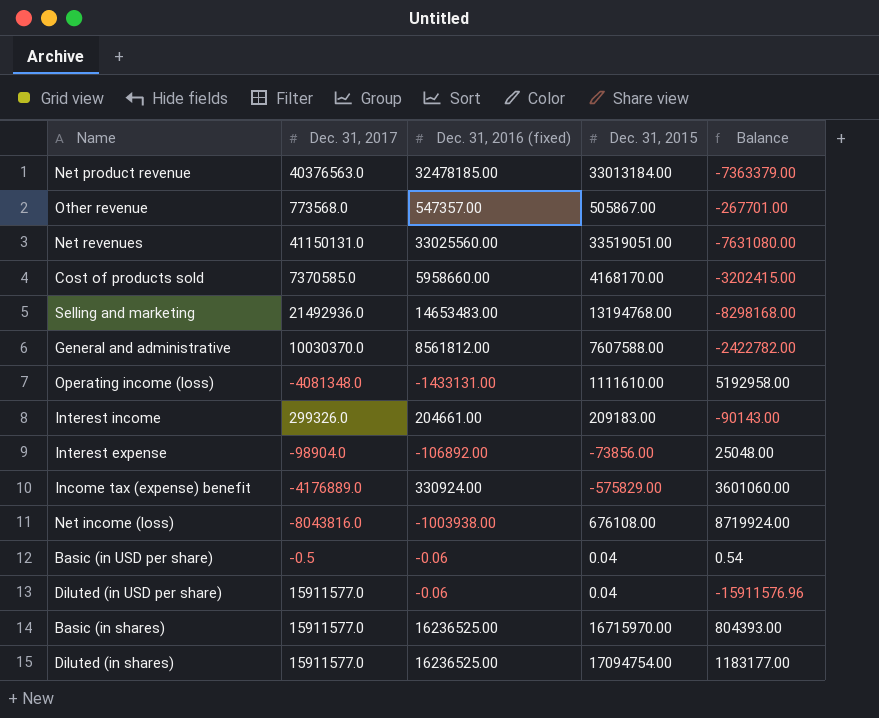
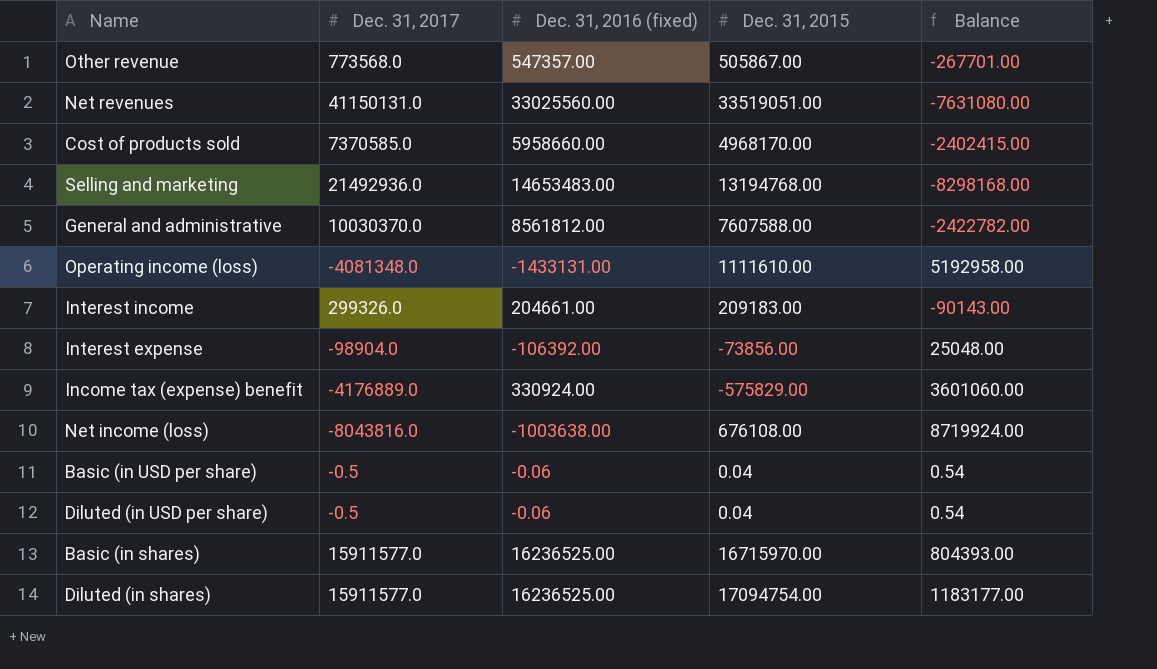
row Net product revenue: 40376563.0 | 32478185.00 | 33013184.00 | -7363379.00 -> none
Cost of products sold | Dec. 31, 2015: 4168170.00 -> 4968170.00
Cost of products sold | Balance: -3202415.00 -> -2402415.00
Interest expense | Dec. 31, 2016 (fixed): -106892.00 -> -106392.00
Net income (loss) | Dec. 31, 2016 (fixed): -1003938.00 -> -1003638.00
Diluted (in USD per share) | Dec. 31, 2017: 15911577.0 -> -0.5
Diluted (in USD per share) | Balance: -15911576.96 -> 0.54

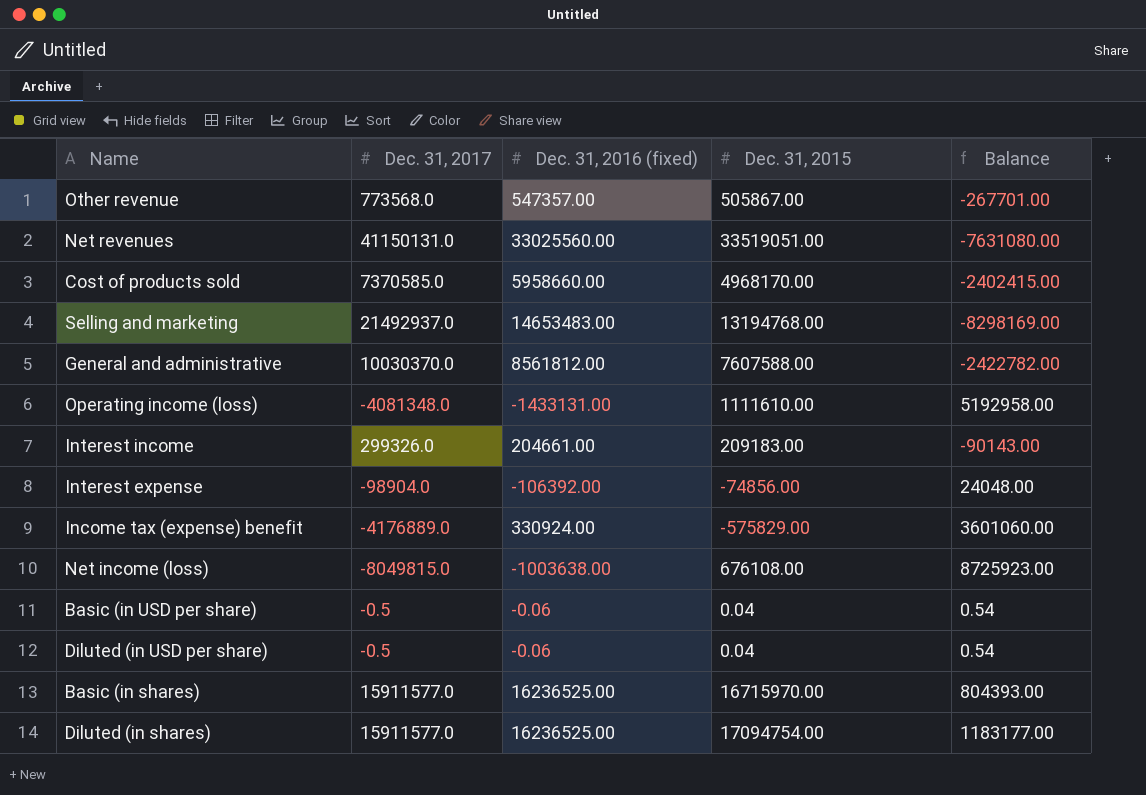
Selling and marketing | Dec. 31, 2017: 21492936.0 -> 21492937.0
Selling and marketing | Balance: -8298168.00 -> -8298169.00
Interest expense | Dec. 31, 2015: -73856.00 -> -74856.00
Interest expense | Balance: 25048.00 -> 24048.00
Net income (loss) | Dec. 31, 2017: -8043816.0 -> -8049815.0
Net income (loss) | Balance: 8719924.00 -> 8725923.00

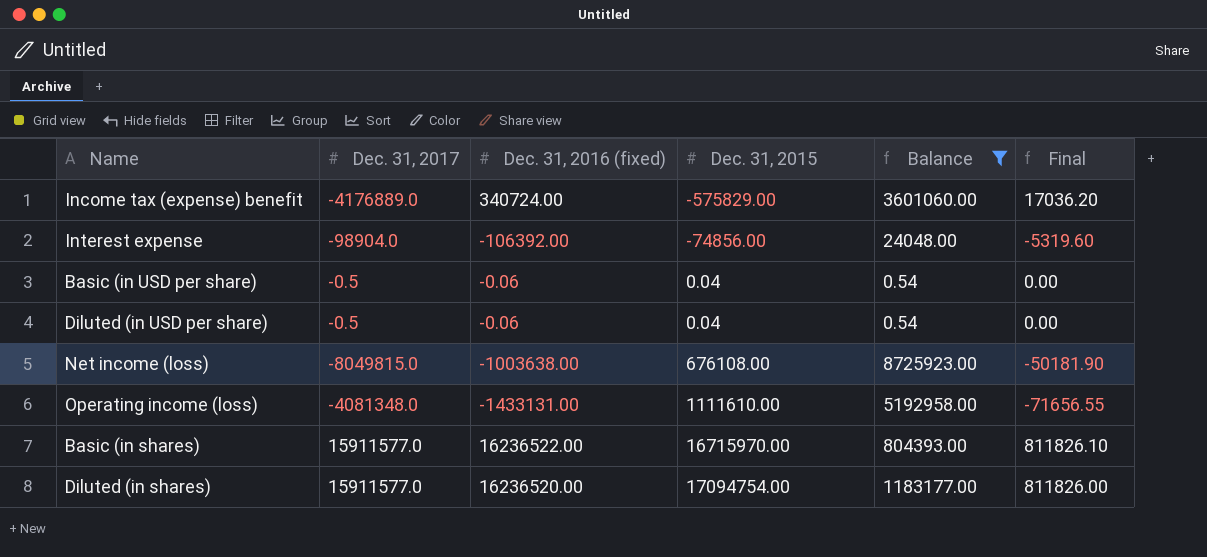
filter: none -> Balance >= 0.54
row order: none -> Dec. 31, 2015 ascending
column Final | formula: none -> [Dec. 31, 2016 (fixed)] * 0.05
Income tax (expense) benefit | Dec. 31, 2016 (fixed): 330924.00 -> 340724.00
Basic (in shares) | Dec. 31, 2016 (fixed): 16236525.00 -> 16236522.00
Diluted (in shares) | Dec. 31, 2016 (fixed): 16236525.00 -> 16236520.00

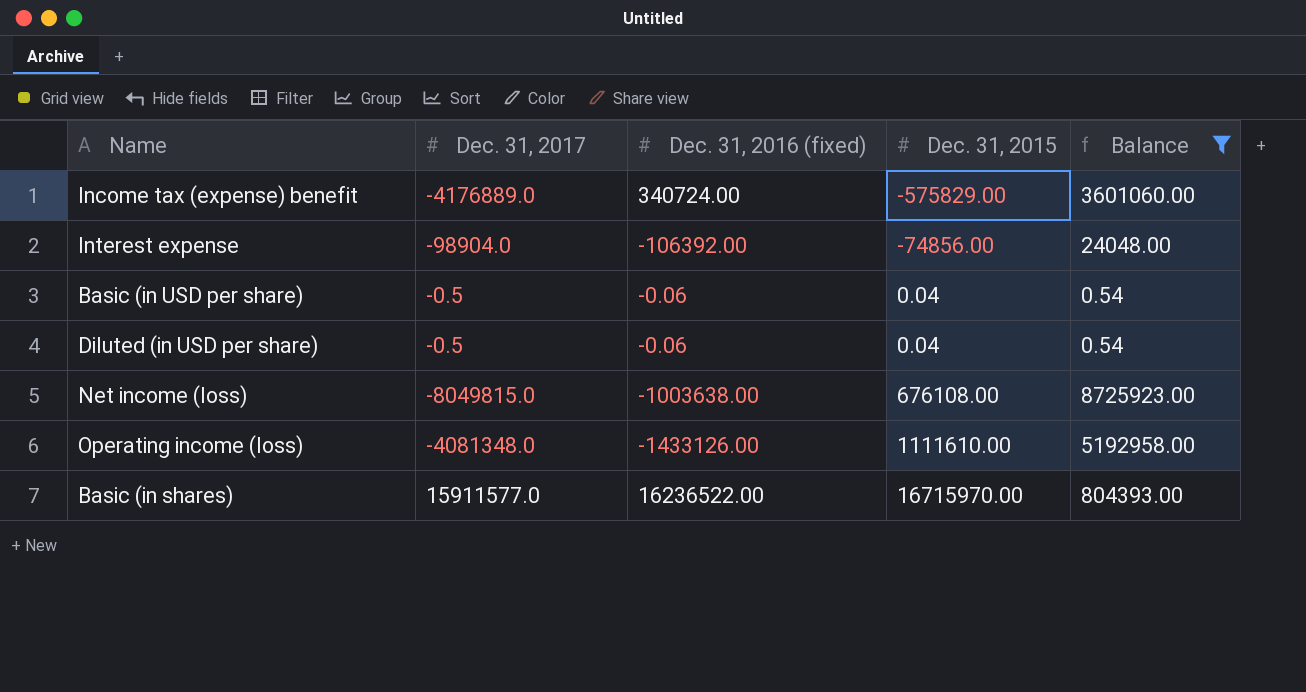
column Final | formula: [Dec. 31, 2016 (fixed)] * 0.05 -> none
row Diluted (in shares): 15911577.0 | 16236520.00 | 17094754.00 | 1183177.00 | 811826.00 -> none
Operating income (loss) | Dec. 31, 2016 (fixed): -1433131.00 -> -1433126.00

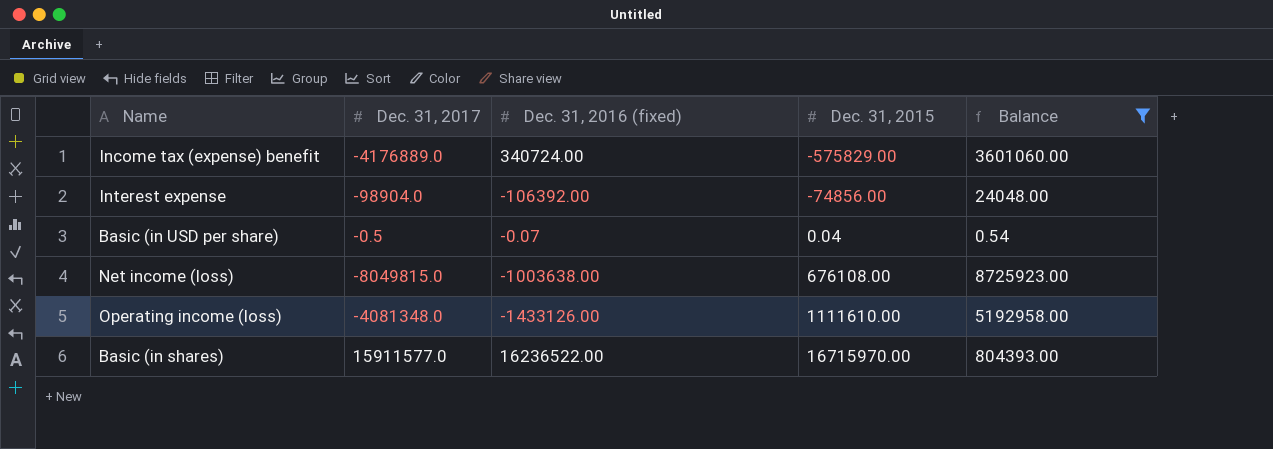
row Diluted (in USD per share): -0.5 | -0.06 | 0.04 | 0.54 -> none
Basic (in USD per share) | Dec. 31, 2016 (fixed): -0.06 -> -0.07

